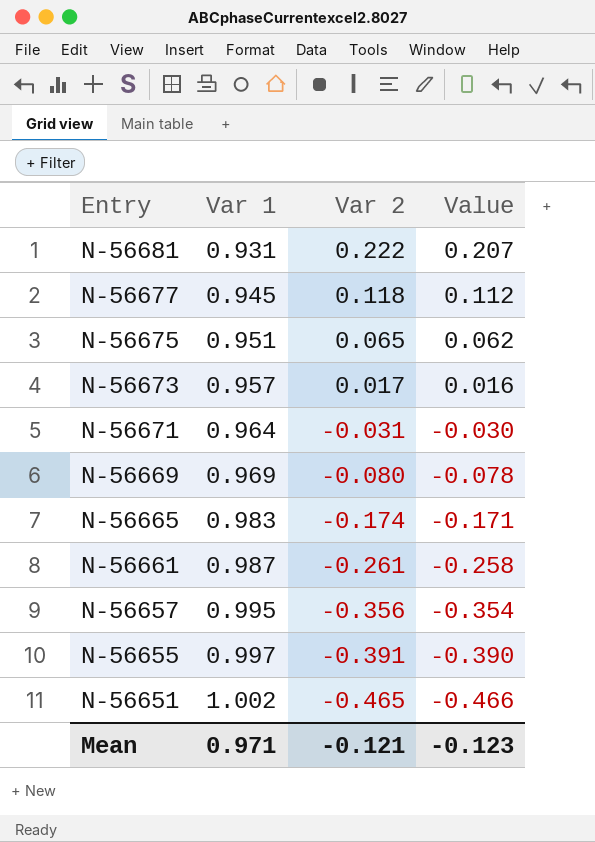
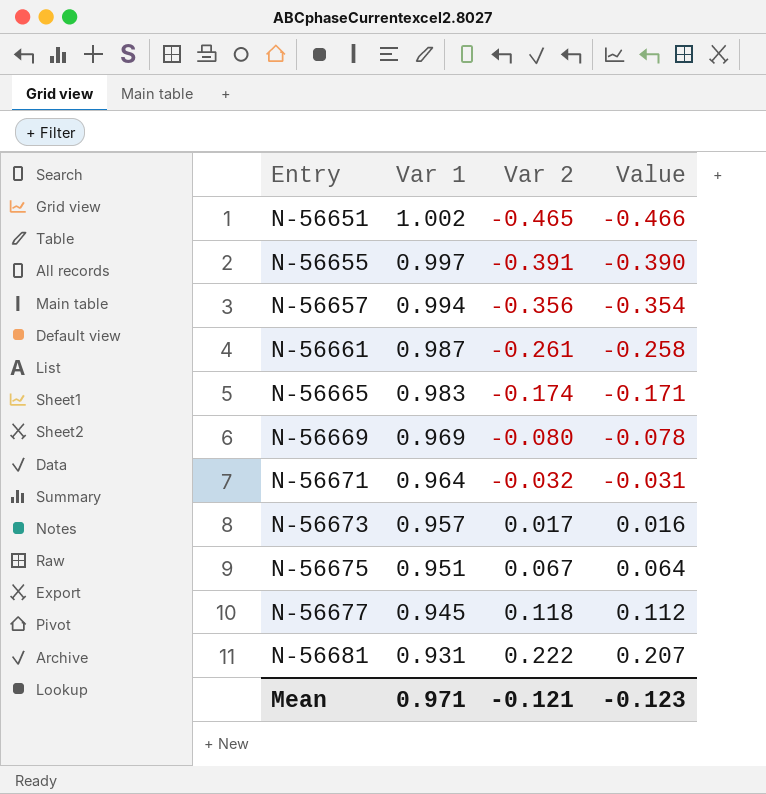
row order: Entry descending -> Entry ascending
N-56657 | Var 1: 0.995 -> 0.994
N-56671 | Var 2: -0.031 -> -0.032
N-56671 | Value: -0.030 -> -0.031
N-56675 | Var 2: 0.065 -> 0.067
N-56675 | Value: 0.062 -> 0.064

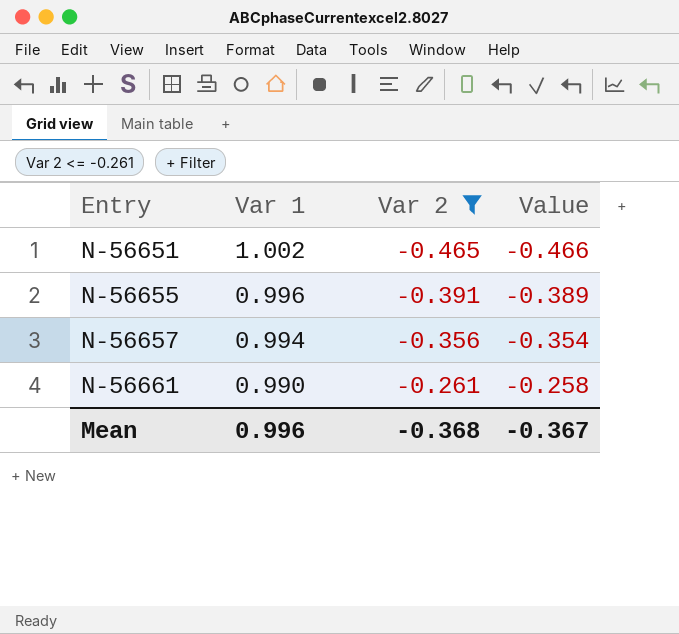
filter: none -> Var 2 <= -0.261
N-56655 | Var 1: 0.997 -> 0.996
N-56655 | Value: -0.390 -> -0.389
N-56661 | Var 1: 0.987 -> 0.990
Mean | Var 1: 0.971 -> 0.996
Mean | Var 2: -0.121 -> -0.368
Mean | Value: -0.123 -> -0.367

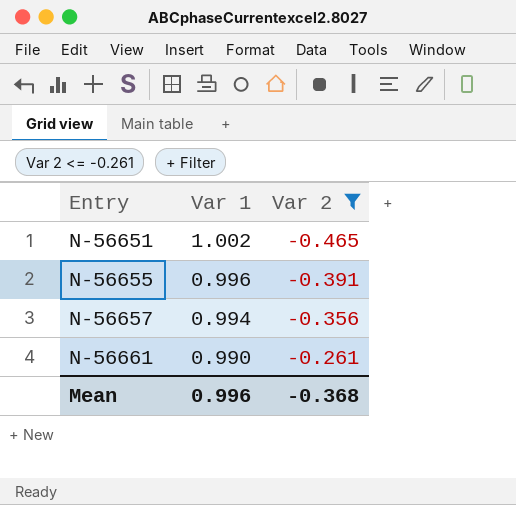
column Value | formula: [Var 1] * [Var 2] -> none

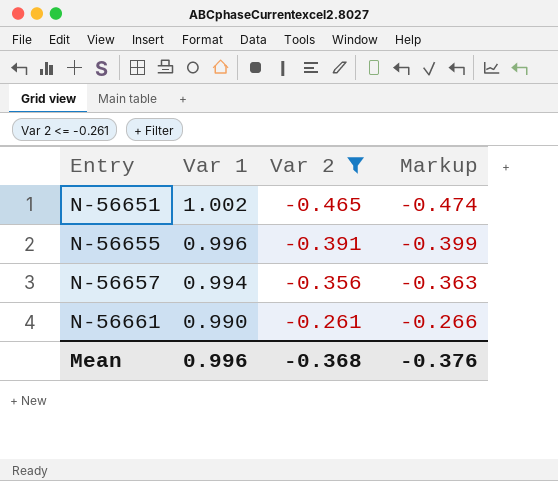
column Markup | formula: none -> [Var 2] * 1.02

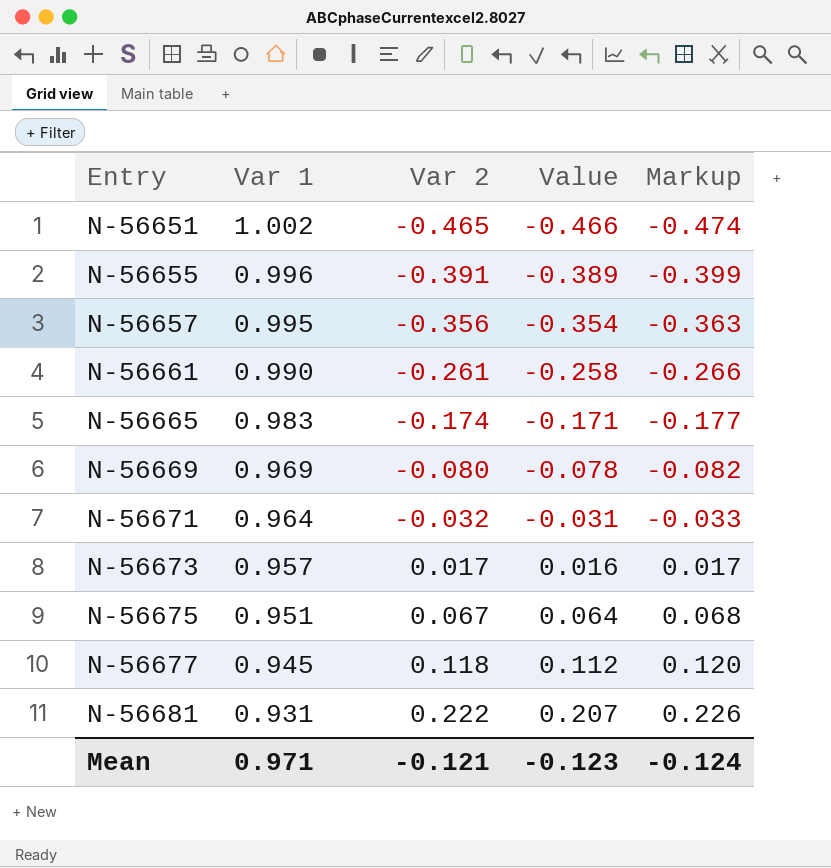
filter: Var 2 <= -0.261 -> none
column Value | formula: none -> [Var 1] * [Var 2]
N-56657 | Var 1: 0.994 -> 0.995
Mean | Var 1: 0.996 -> 0.971
Mean | Var 2: -0.368 -> -0.121
Mean | Markup: -0.376 -> -0.124

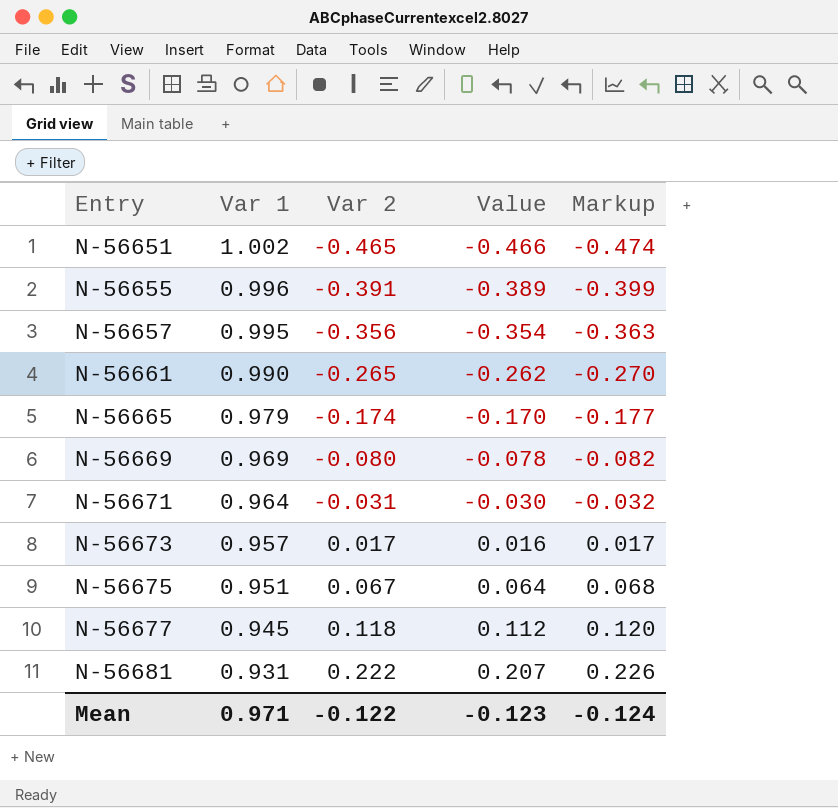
N-56661 | Var 2: -0.261 -> -0.265
N-56661 | Value: -0.258 -> -0.262
N-56661 | Markup: -0.266 -> -0.270
N-56665 | Var 1: 0.983 -> 0.979
N-56665 | Value: -0.171 -> -0.170
N-56671 | Var 2: -0.032 -> -0.031
N-56671 | Value: -0.031 -> -0.030
N-56671 | Markup: -0.033 -> -0.032
Mean | Var 2: -0.121 -> -0.122

